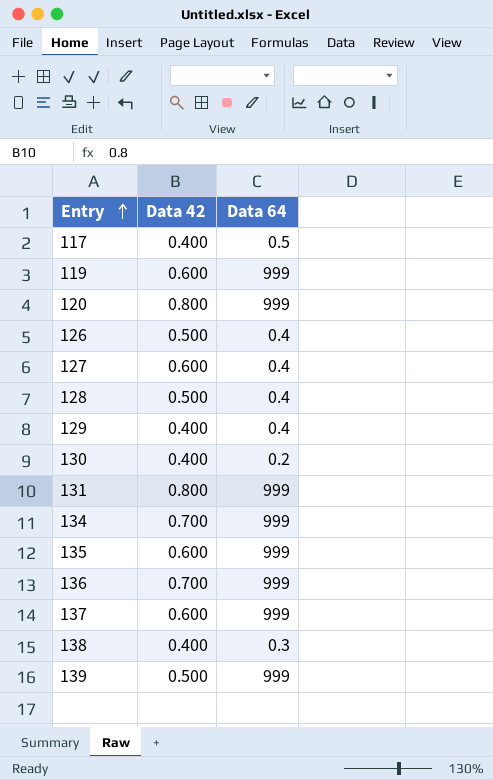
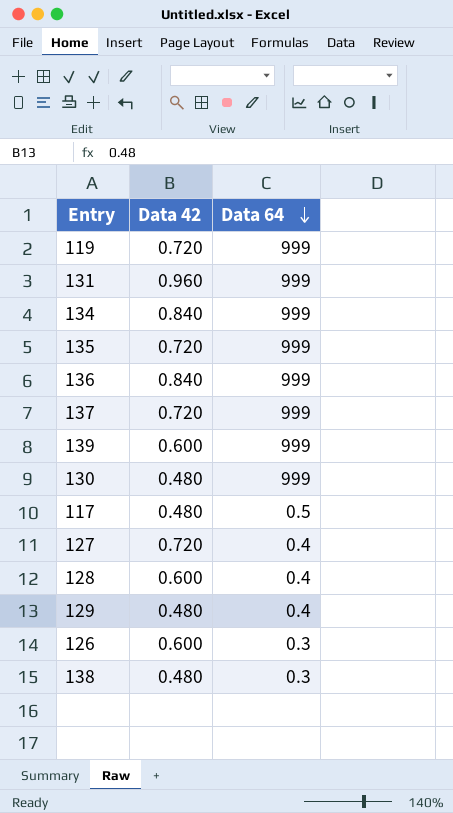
row order: Entry ascending -> Data 64 descending
row 120: 0.800 | 999 -> none
119 | Data 42: 0.600 -> 0.720
131 | Data 42: 0.800 -> 0.960
134 | Data 42: 0.700 -> 0.840
135 | Data 42: 0.600 -> 0.720
136 | Data 42: 0.700 -> 0.840
137 | Data 42: 0.600 -> 0.720
139 | Data 42: 0.500 -> 0.600
130 | Data 42: 0.400 -> 0.480
130 | Data 64: 0.2 -> 999
117 | Data 42: 0.400 -> 0.480
127 | Data 42: 0.600 -> 0.720
128 | Data 42: 0.500 -> 0.600
129 | Data 42: 0.400 -> 0.480
126 | Data 42: 0.500 -> 0.600
126 | Data 64: 0.4 -> 0.3
138 | Data 42: 0.400 -> 0.480

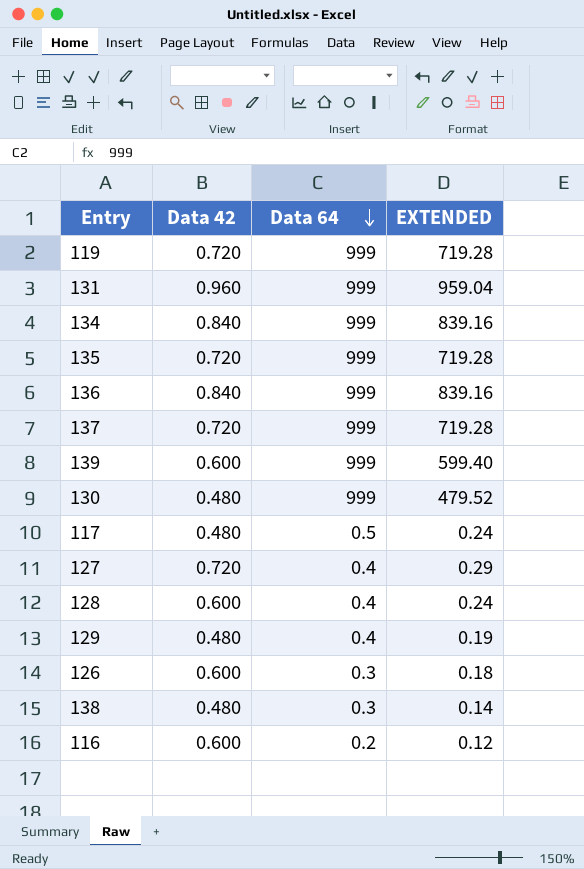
column EXTENDED | formula: none -> [Data 42] * [Data 64]
row 116: none -> 0.600 | 0.2 | 0.12

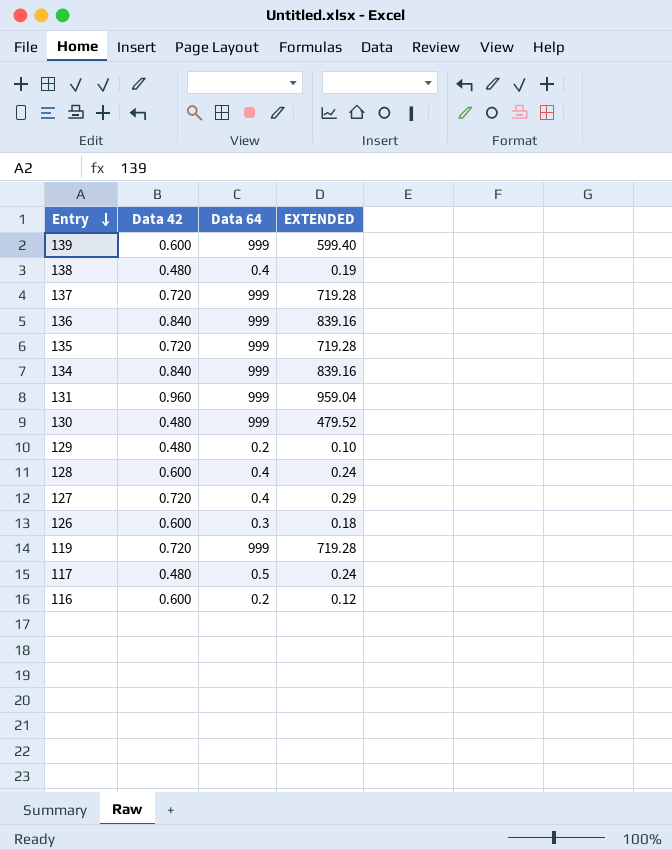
row order: Data 64 descending -> Entry descending
138 | Data 64: 0.3 -> 0.4
138 | EXTENDED: 0.14 -> 0.19
129 | Data 64: 0.4 -> 0.2
129 | EXTENDED: 0.19 -> 0.10

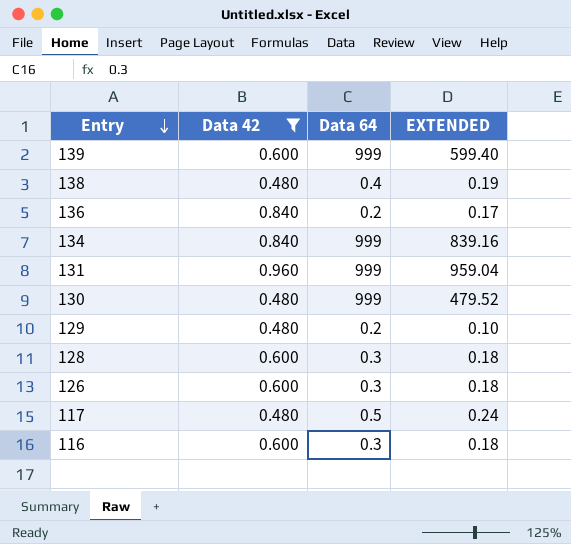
filter: none -> Data 42 != 0.720
136 | Data 64: 999 -> 0.2
136 | EXTENDED: 839.16 -> 0.17
128 | Data 64: 0.4 -> 0.3
128 | EXTENDED: 0.24 -> 0.18
116 | Data 64: 0.2 -> 0.3
116 | EXTENDED: 0.12 -> 0.18

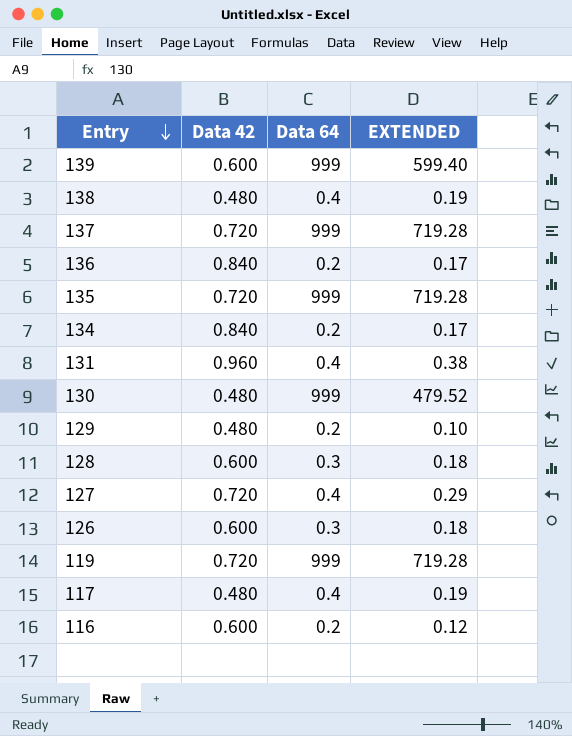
filter: Data 42 != 0.720 -> none
134 | Data 64: 999 -> 0.2
134 | EXTENDED: 839.16 -> 0.17
131 | Data 64: 999 -> 0.4
131 | EXTENDED: 959.04 -> 0.38
117 | Data 64: 0.5 -> 0.4
117 | EXTENDED: 0.24 -> 0.19
116 | Data 64: 0.3 -> 0.2
116 | EXTENDED: 0.18 -> 0.12

